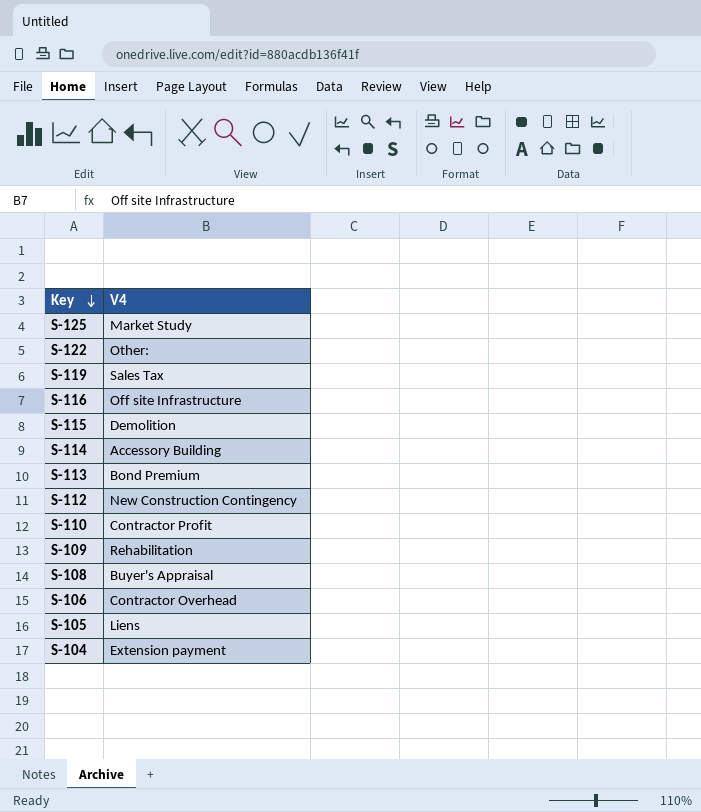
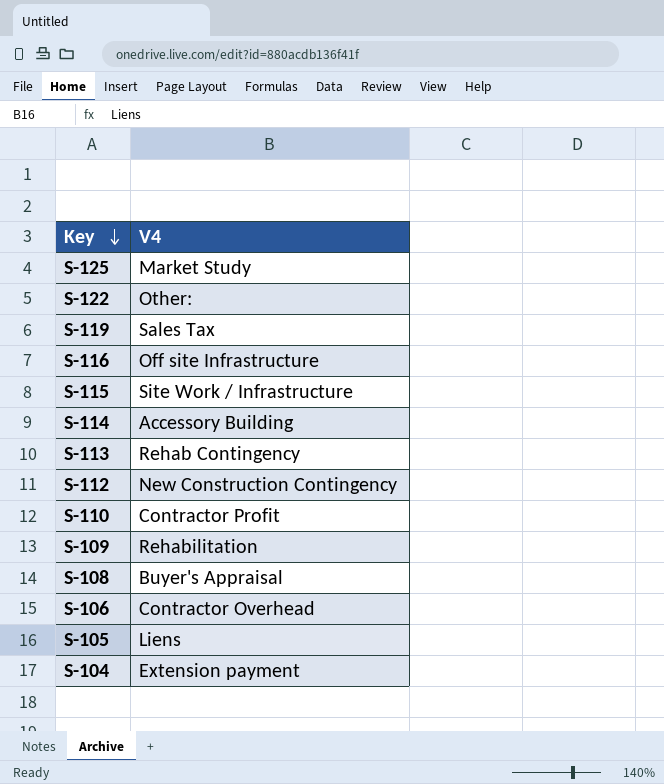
S-115 | V4: Demolition -> Site Work / Infrastructure
S-113 | V4: Bond Premium -> Rehab Contingency

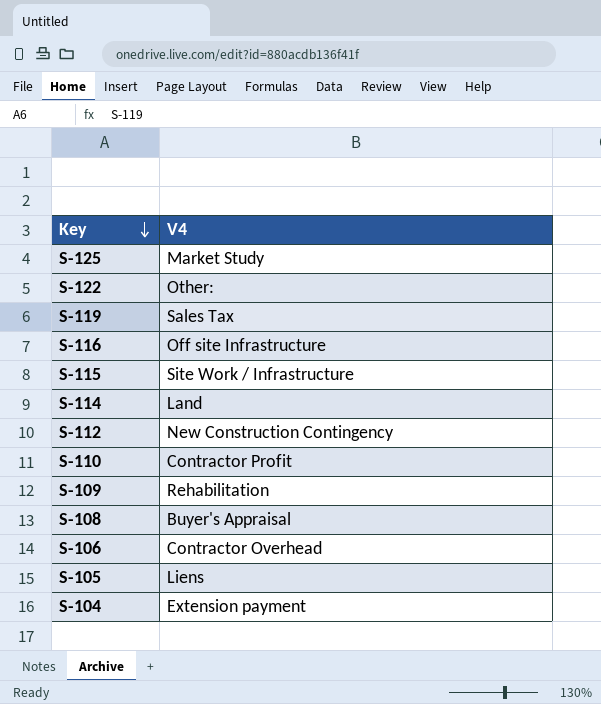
row S-113: Rehab Contingency -> none
S-114 | V4: Accessory Building -> Land

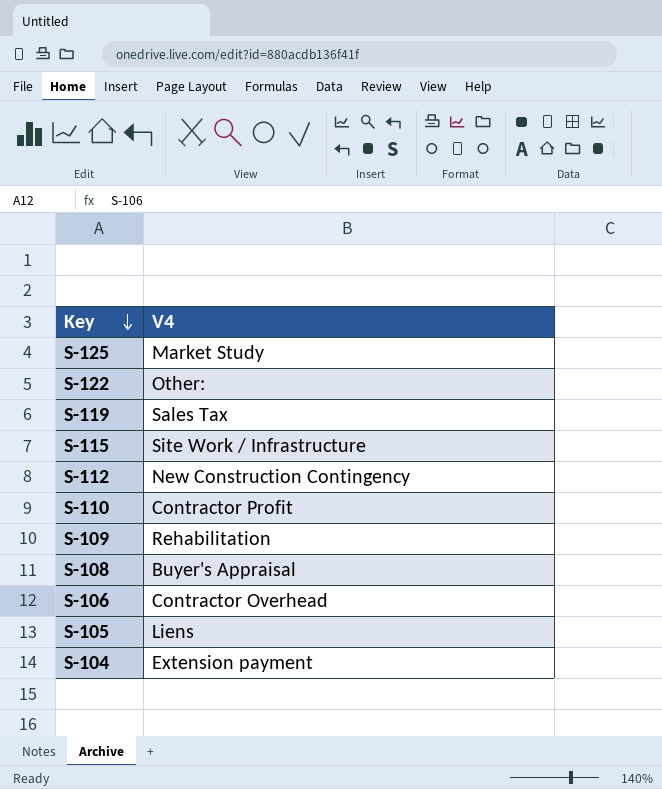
row S-116: Off site Infrastructure -> none
row S-114: Land -> none

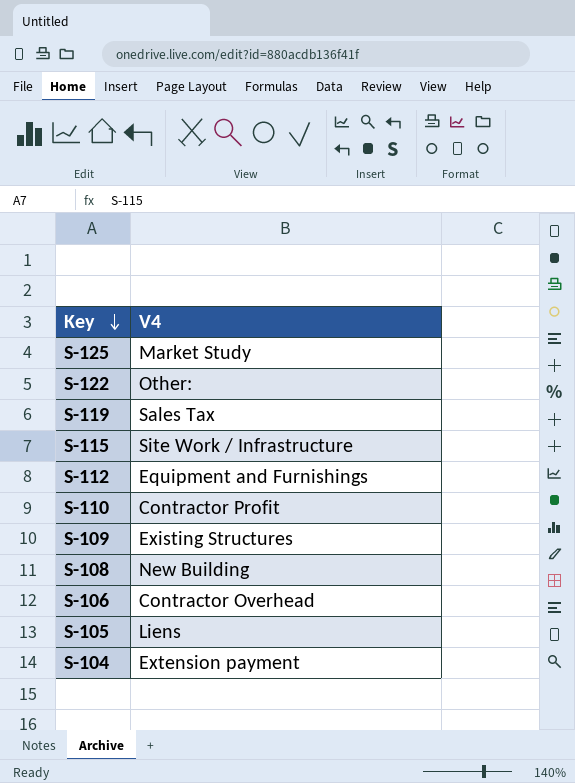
S-112 | V4: New Construction Contingency -> Equipment and Furnishings
S-109 | V4: Rehabilitation -> Existing Structures
S-108 | V4: Buyer's Appraisal -> New Building

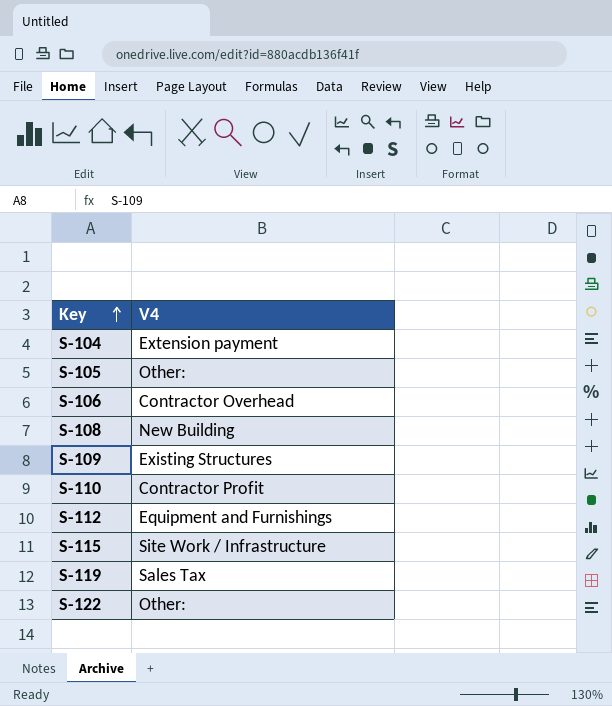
row order: Key descending -> Key ascending
row S-125: Market Study -> none
S-105 | V4: Liens -> Other:

